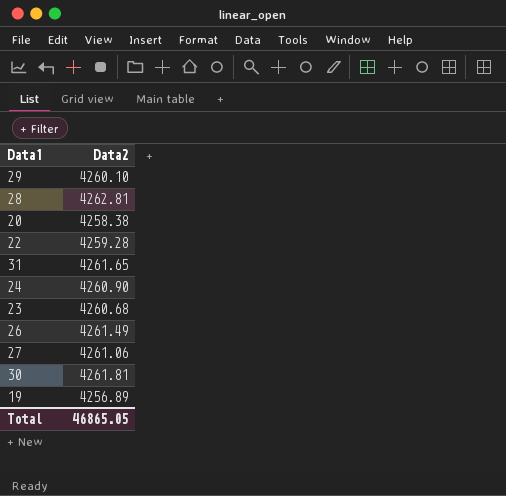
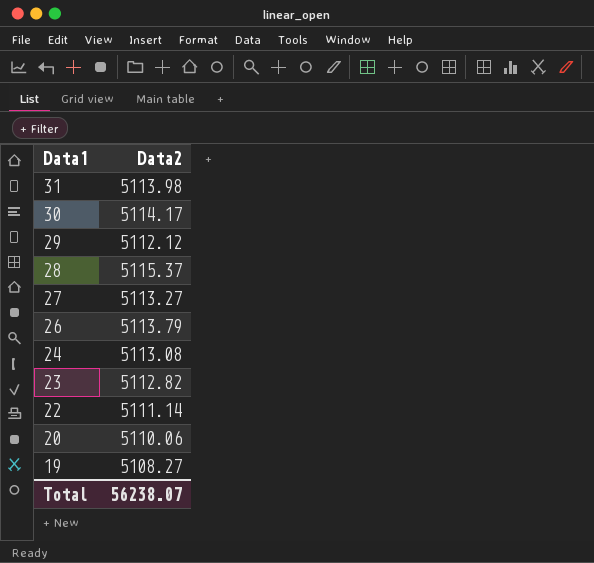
row order: none -> Data1 descending
31 | Data2: 4261.65 -> 5113.98
30 | Data2: 4261.81 -> 5114.17
29 | Data2: 4260.10 -> 5112.12
28 | Data2: 4262.81 -> 5115.37
27 | Data2: 4261.06 -> 5113.27
26 | Data2: 4261.49 -> 5113.79
24 | Data2: 4260.90 -> 5113.08
23 | Data2: 4260.68 -> 5112.82
22 | Data2: 4259.28 -> 5111.14
20 | Data2: 4258.38 -> 5110.06
19 | Data2: 4256.89 -> 5108.27
Total | Data2: 46865.05 -> 56238.07

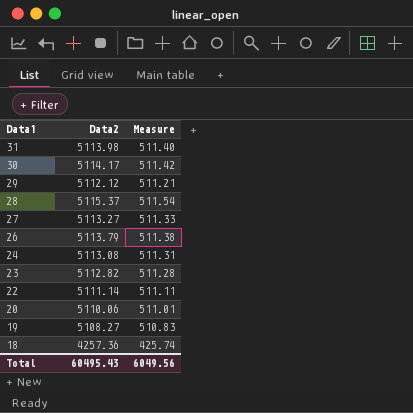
column Measure | formula: none -> [Data2] * 0.1
row 18: none -> 4257.36 | 425.74
Total | Data2: 56238.07 -> 60495.43

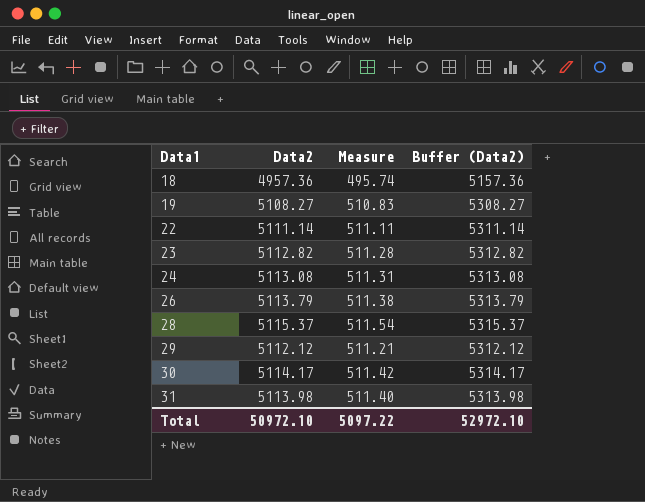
row order: Data1 descending -> Data1 ascending
column Buffer (Data2) | formula: none -> [Data2] + 200
row 27: 5113.27 | 511.33 -> none
row 20: 5110.06 | 511.01 -> none
18 | Data2: 4257.36 -> 4957.36
18 | Measure: 425.74 -> 495.74
Total | Data2: 60495.43 -> 50972.10
Total | Measure: 6049.56 -> 5097.22

